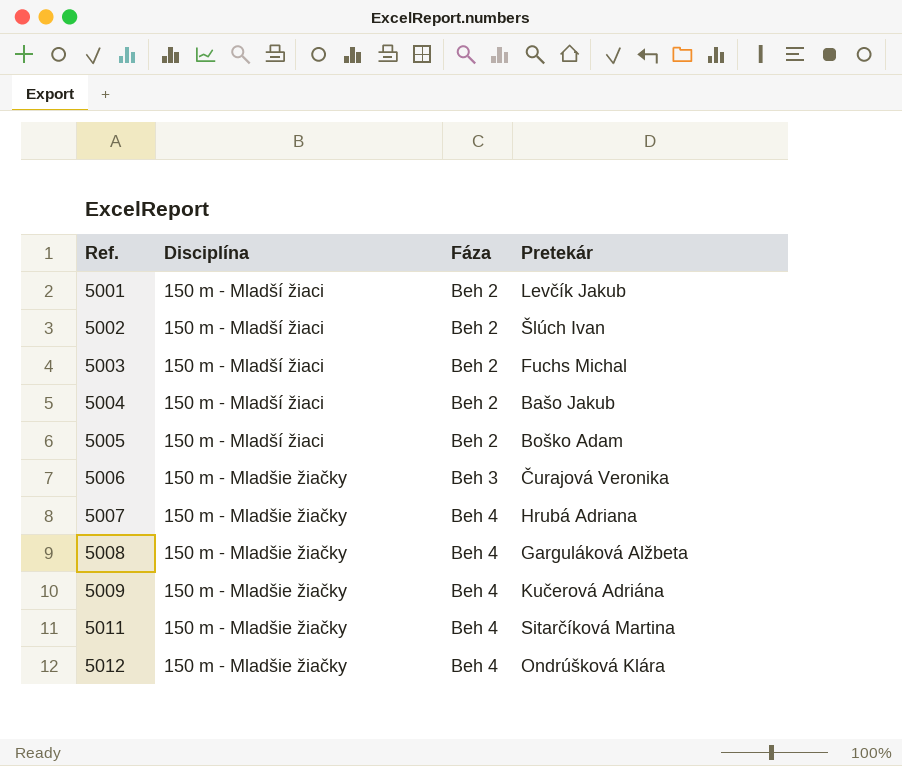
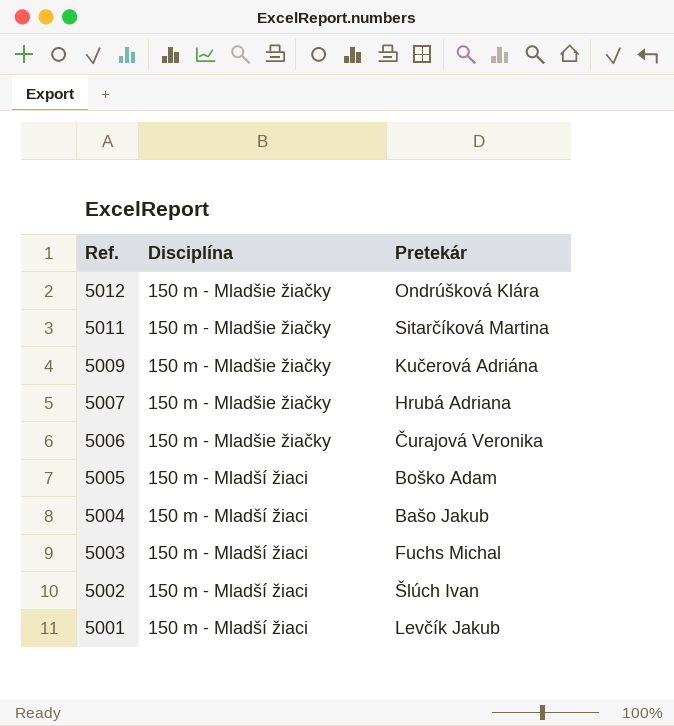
row order: Ref. ascending -> Ref. descending
column Fáza | position: 3 -> none
row 5008: 150 m - Mladšie žiačky | Beh 4 | Garguláková Alžbeta -> none

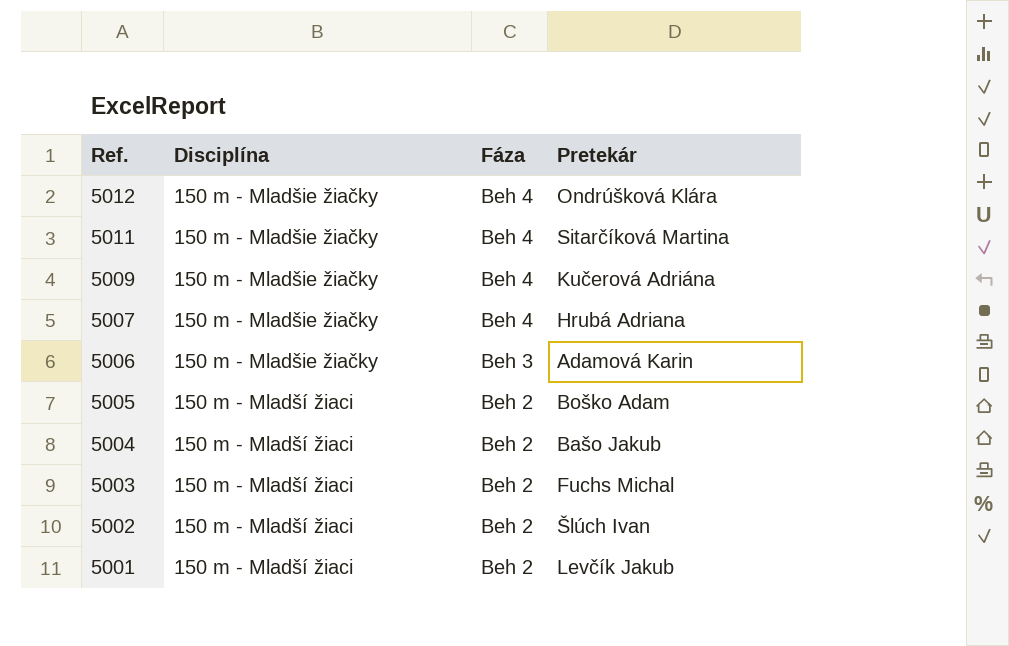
column Fáza | position: none -> 3
5006 | Pretekár: Čurajová Veronika -> Adamová Karin

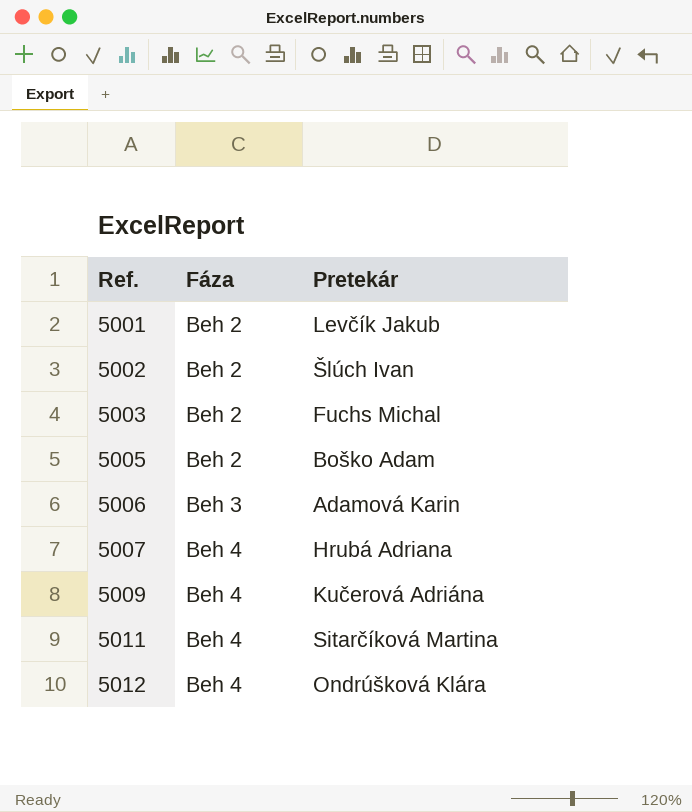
row order: Ref. descending -> Ref. ascending
column Disciplína | position: 2 -> none
row 5004: 150 m - Mladší žiaci | Beh 2 | Bašo Jakub -> none

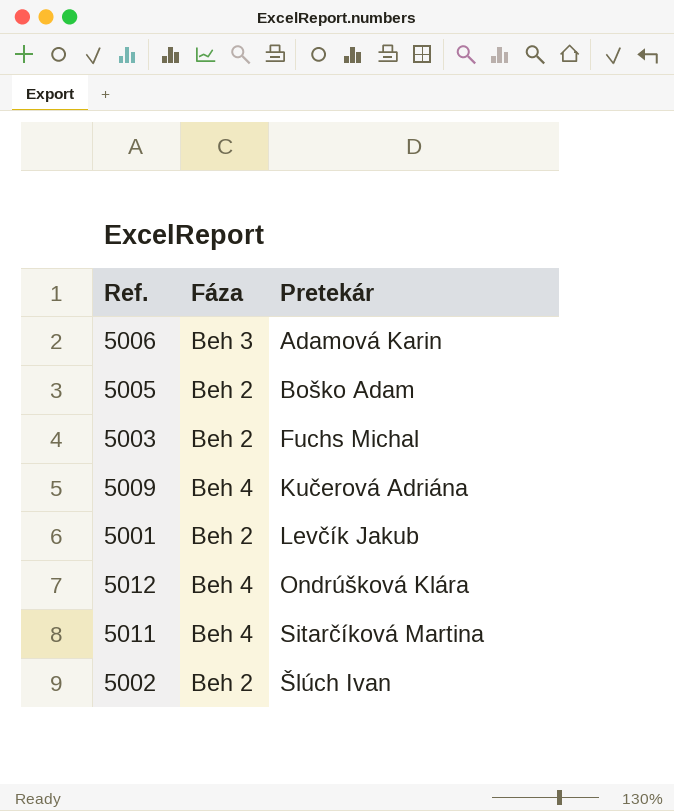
row order: Ref. ascending -> Pretekár ascending
row 5007: Beh 4 | Hrubá Adriana -> none

